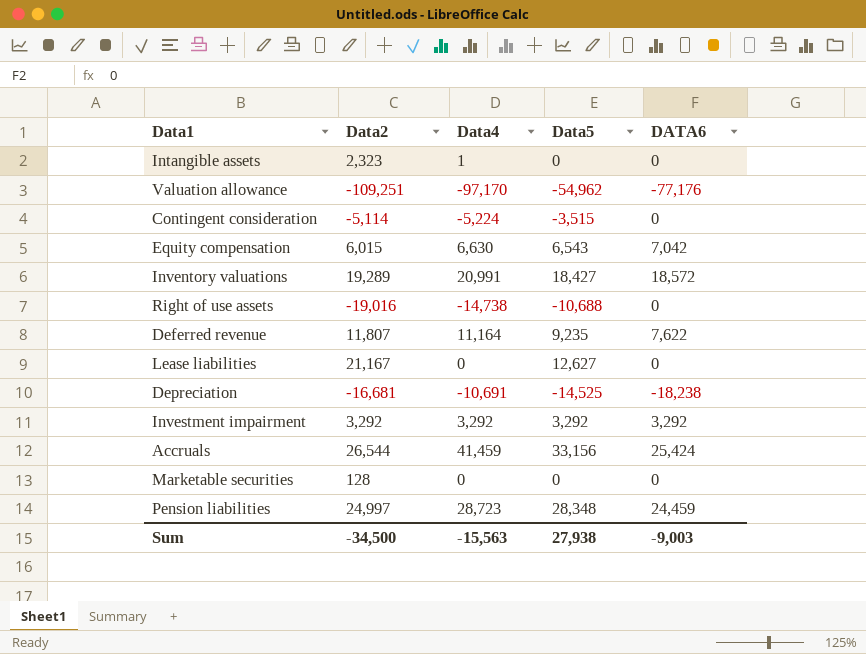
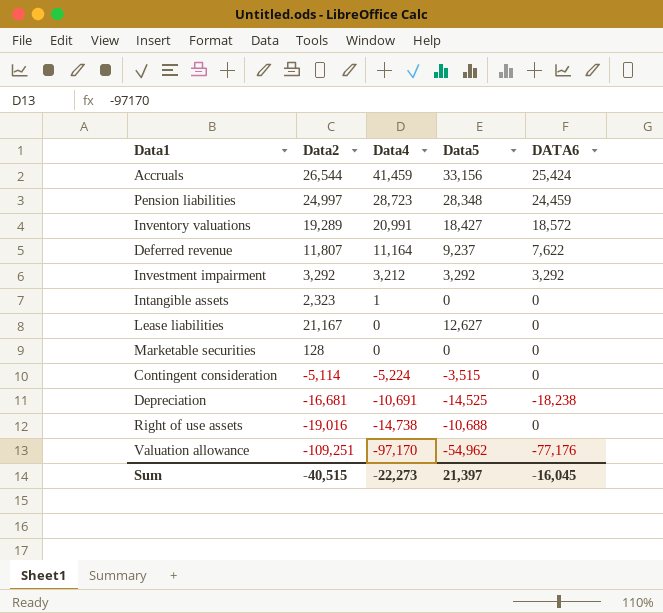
row order: none -> Data4 descending
row Equity compensation: 6,015 | 6,630 | 6,543 | 7,042 -> none
Deferred revenue | Data5: 9,235 -> 9,237
Investment impairment | Data4: 3,292 -> 3,212
Sum | Data2: -34,500 -> -40,515
Sum | Data4: -15,563 -> -22,273
Sum | Data5: 27,938 -> 21,397
Sum | DATA6: -9,003 -> -16,045

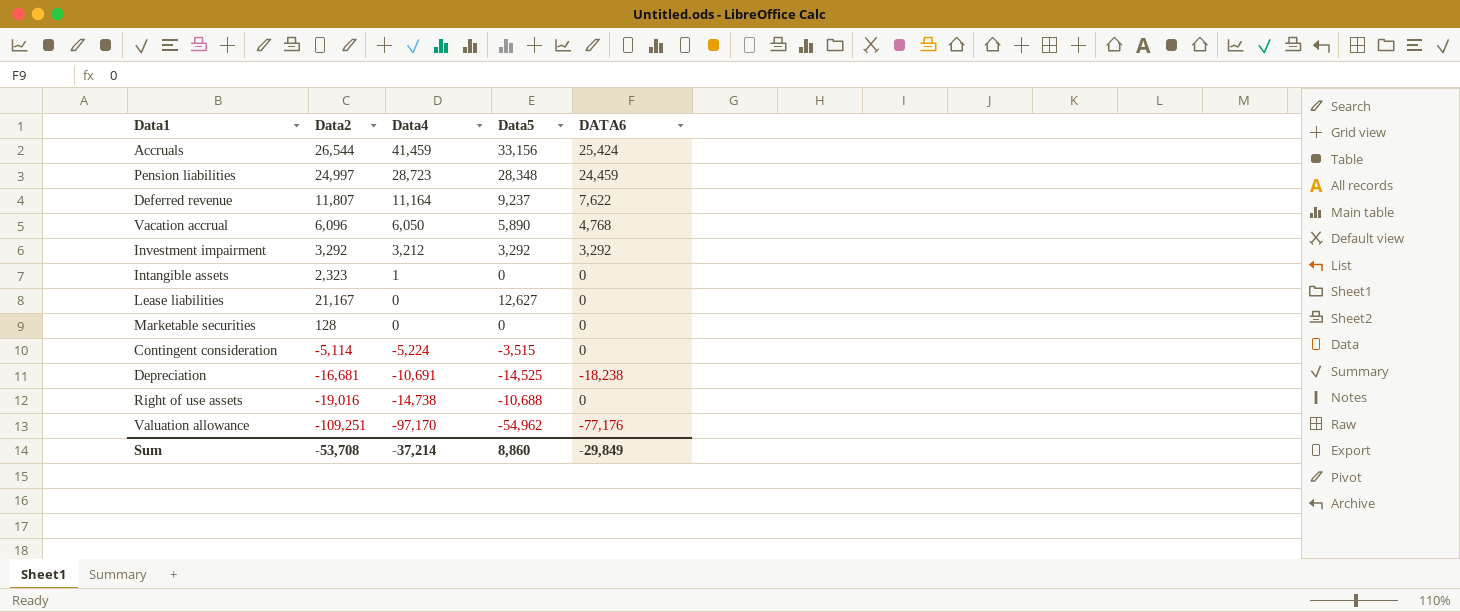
row Inventory valuations: 19,289 | 20,991 | 18,427 | 18,572 -> none
row Vacation accrual: none -> 6,096 | 6,050 | 5,890 | 4,768
Sum | Data2: -40,515 -> -53,708
Sum | Data4: -22,273 -> -37,214
Sum | Data5: 21,397 -> 8,860
Sum | DATA6: -16,045 -> -29,849

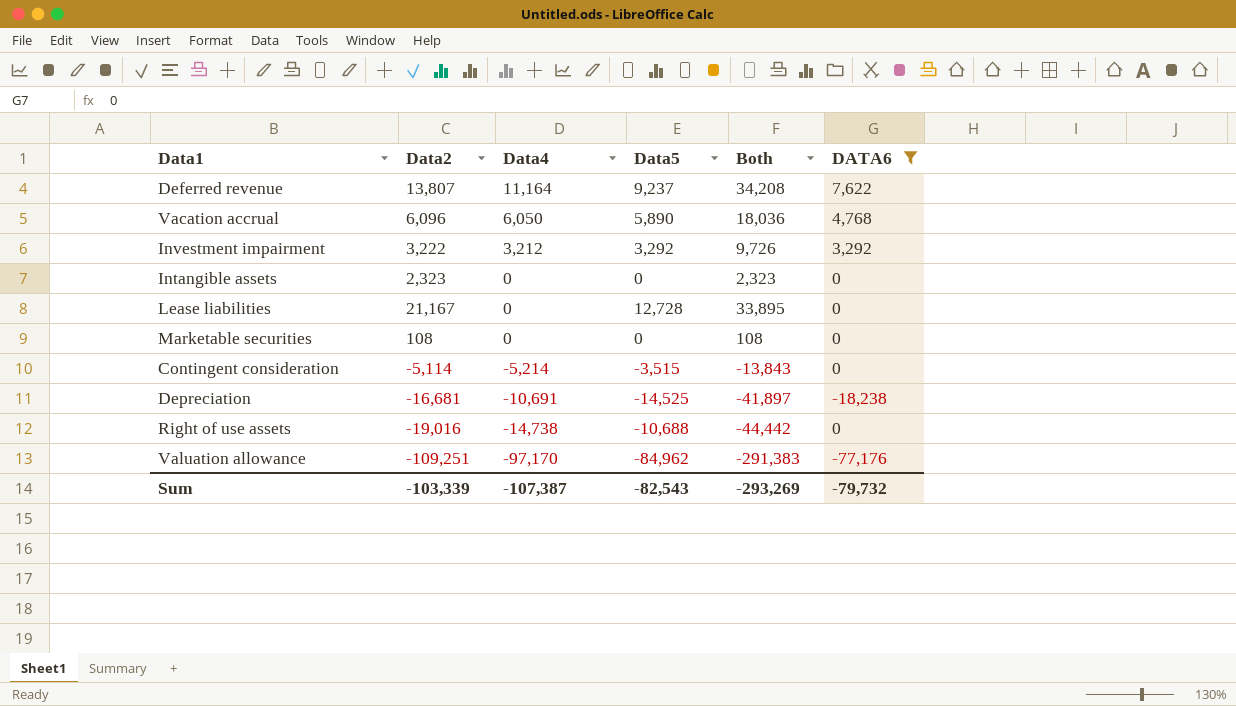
filter: none -> DATA6 <= 7,622
column Both | formula: none -> [Data2] + [Data4] + [Data5]
Deferred revenue | Data2: 11,807 -> 13,807
Investment impairment | Data2: 3,292 -> 3,222
Intangible assets | Data4: 1 -> 0
Lease liabilities | Data5: 12,627 -> 12,728
Marketable securities | Data2: 128 -> 108
Contingent consideration | Data4: -5,224 -> -5,214
Valuation allowance | Data5: -54,962 -> -84,962
Sum | Data2: -53,708 -> -103,339
Sum | Data4: -37,214 -> -107,387
Sum | Data5: 8,860 -> -82,543
Sum | DATA6: -29,849 -> -79,732

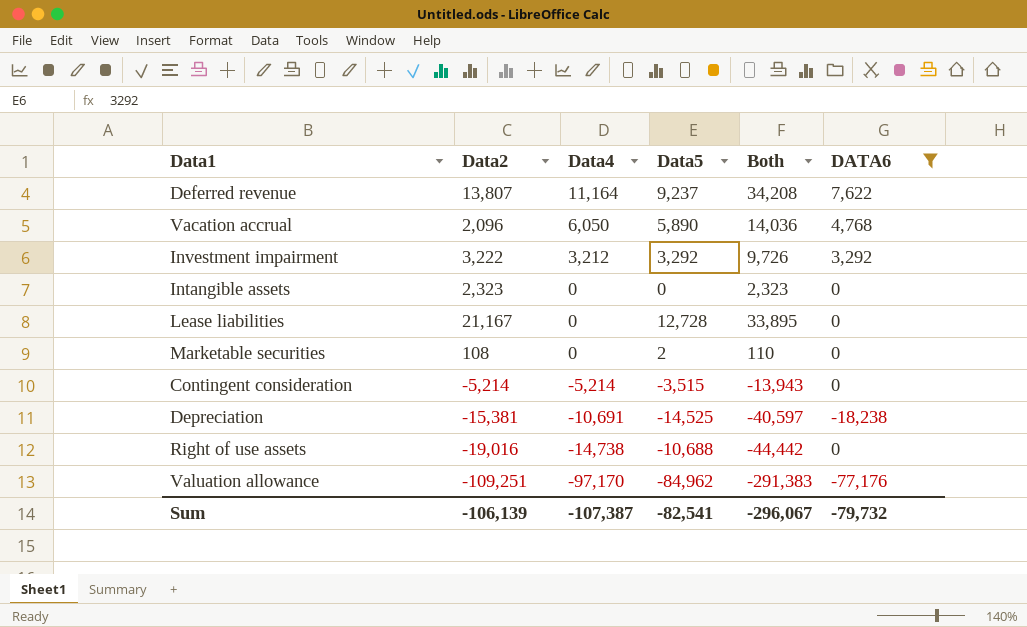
Vacation accrual | Data2: 6,096 -> 2,096
Vacation accrual | Both: 18,036 -> 14,036
Marketable securities | Data5: 0 -> 2
Marketable securities | Both: 108 -> 110
Contingent consideration | Data2: -5,114 -> -5,214
Contingent consideration | Both: -13,843 -> -13,943
Depreciation | Data2: -16,681 -> -15,381
Depreciation | Both: -41,897 -> -40,597
Sum | Data2: -103,339 -> -106,139
Sum | Data5: -82,543 -> -82,541
Sum | Both: -293,269 -> -296,067

